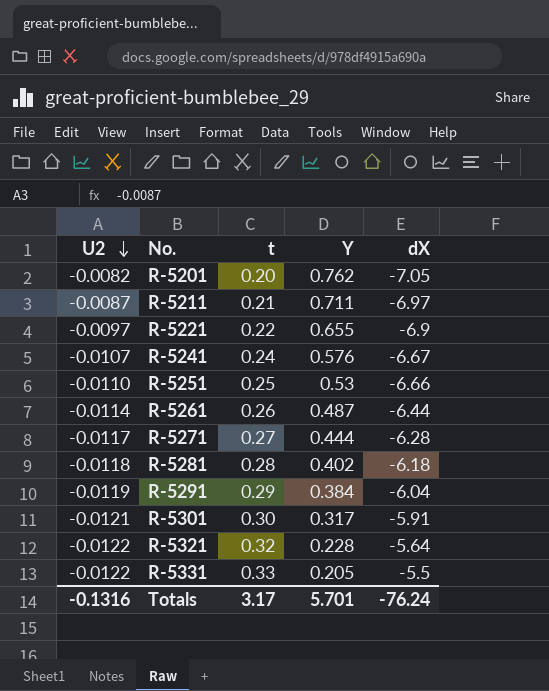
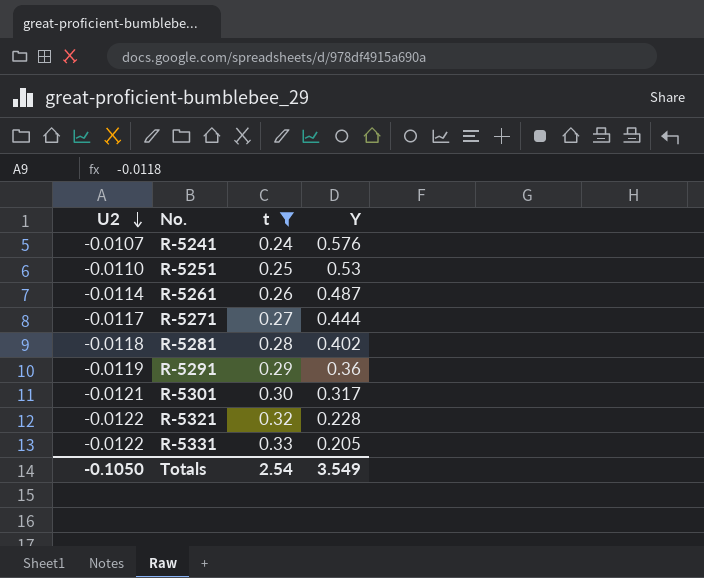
filter: none -> t >= 0.24
column dX | position: 5 -> none
R-5291 | Y: 0.384 -> 0.36
Totals | U2: -0.1316 -> -0.1050
Totals | t: 3.17 -> 2.54
Totals | Y: 5.701 -> 3.549

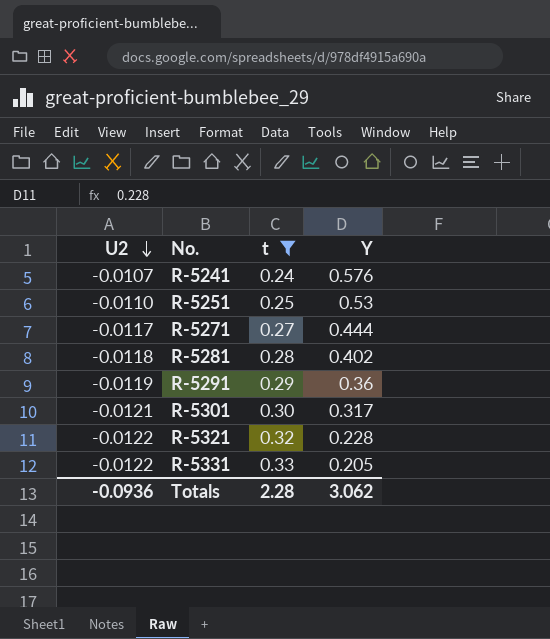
row R-5261: -0.0114 | 0.26 | 0.487 -> none
Totals | U2: -0.1050 -> -0.0936
Totals | t: 2.54 -> 2.28
Totals | Y: 3.549 -> 3.062

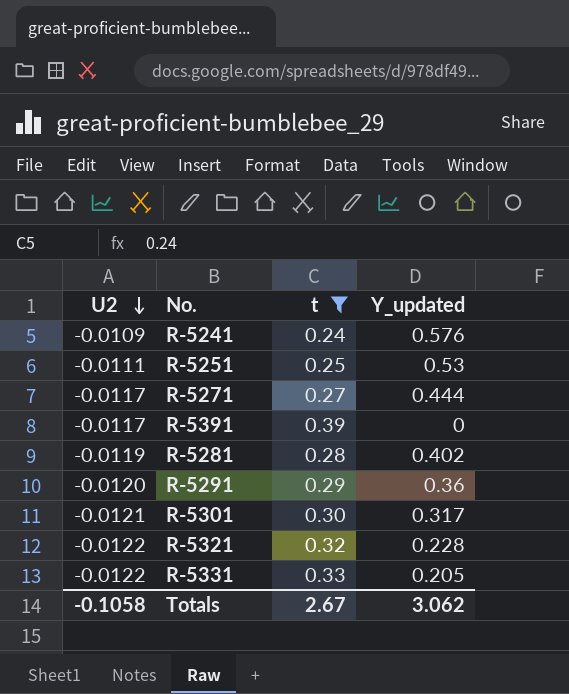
column name: Y -> Y_updated
R-5241 | U2: -0.0107 -> -0.0109
R-5251 | U2: -0.0110 -> -0.0111
row R-5391: none -> -0.0117 | 0.39 | 0
R-5281 | U2: -0.0118 -> -0.0119
R-5291 | U2: -0.0119 -> -0.0120
Totals | U2: -0.0936 -> -0.1058
Totals | t: 2.28 -> 2.67

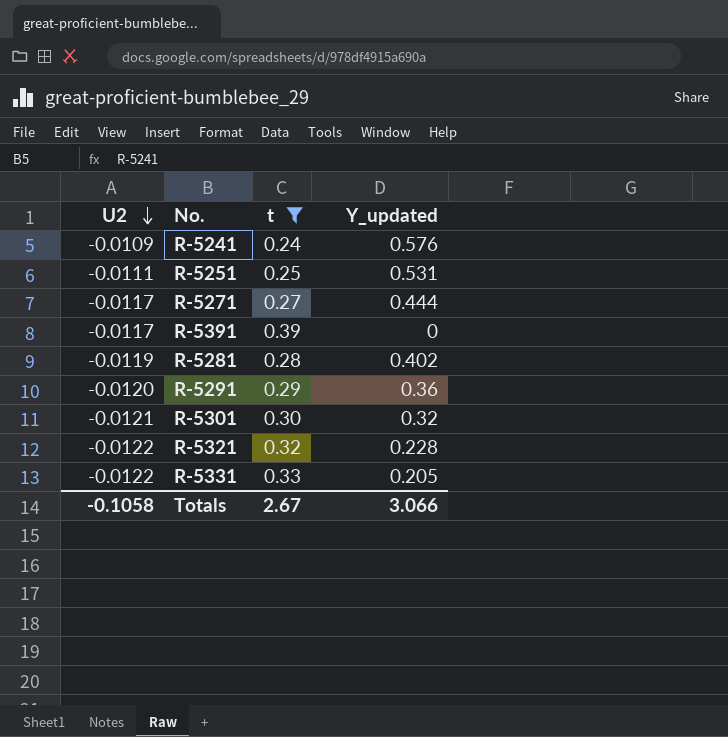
R-5251 | Y_updated: 0.53 -> 0.531
R-5301 | Y_updated: 0.317 -> 0.32
Totals | Y_updated: 3.062 -> 3.066

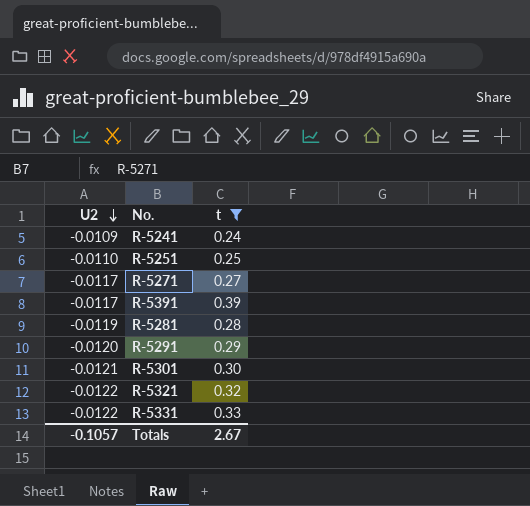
column Y_updated | position: 4 -> none
R-5251 | U2: -0.0111 -> -0.0110
Totals | U2: -0.1058 -> -0.1057

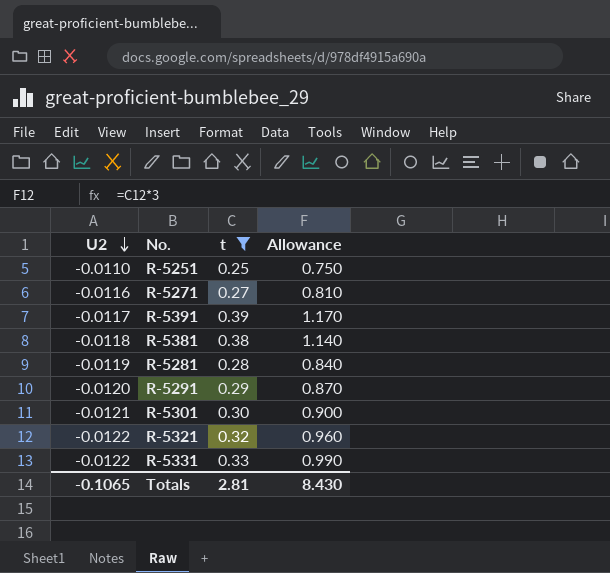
column Allowance | formula: none -> [t] * 3
row R-5241: -0.0109 | 0.24 -> none
R-5271 | U2: -0.0117 -> -0.0116
row R-5381: none -> -0.0118 | 0.38 | 1.140
Totals | U2: -0.1057 -> -0.1065
Totals | t: 2.67 -> 2.81

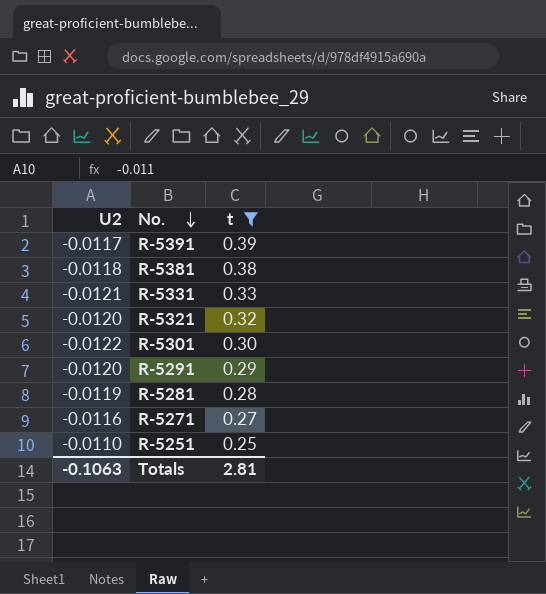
row order: U2 descending -> No. descending
column Allowance | formula: [t] * 3 -> none
R-5331 | U2: -0.0122 -> -0.0121
R-5321 | U2: -0.0122 -> -0.0120
R-5301 | U2: -0.0121 -> -0.0122
Totals | U2: -0.1065 -> -0.1063

